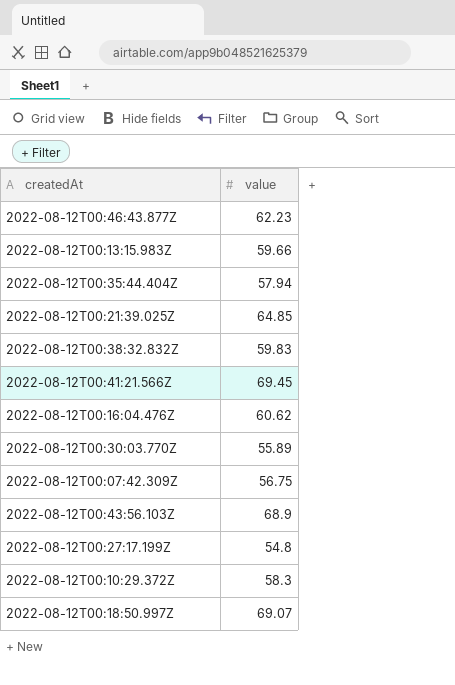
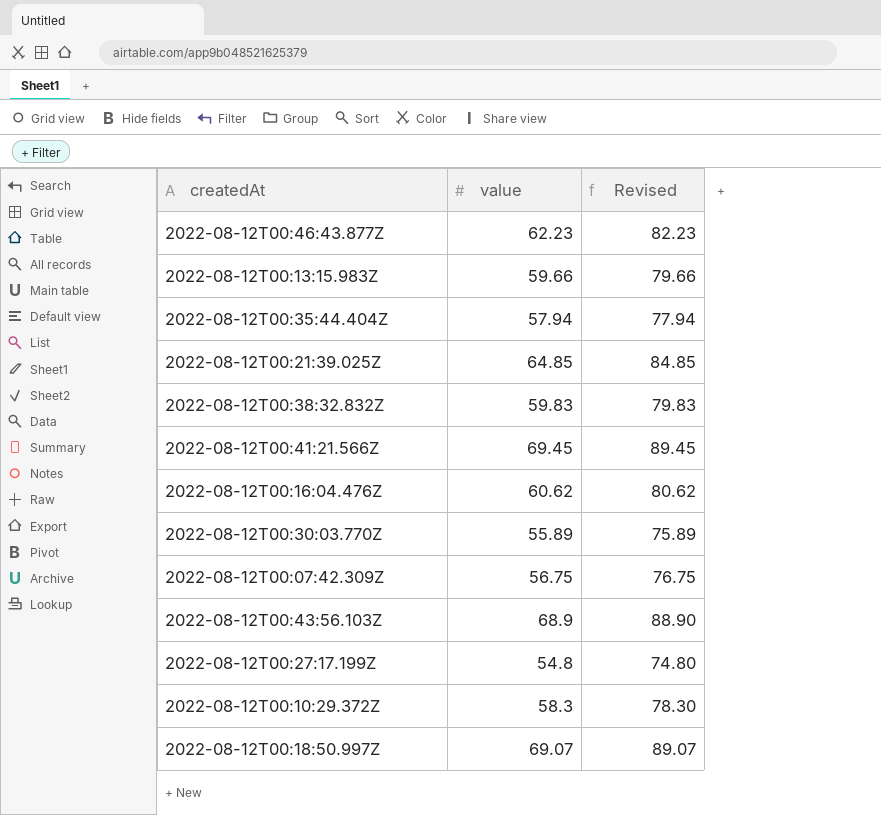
column Revised | formula: none -> [value] + 20

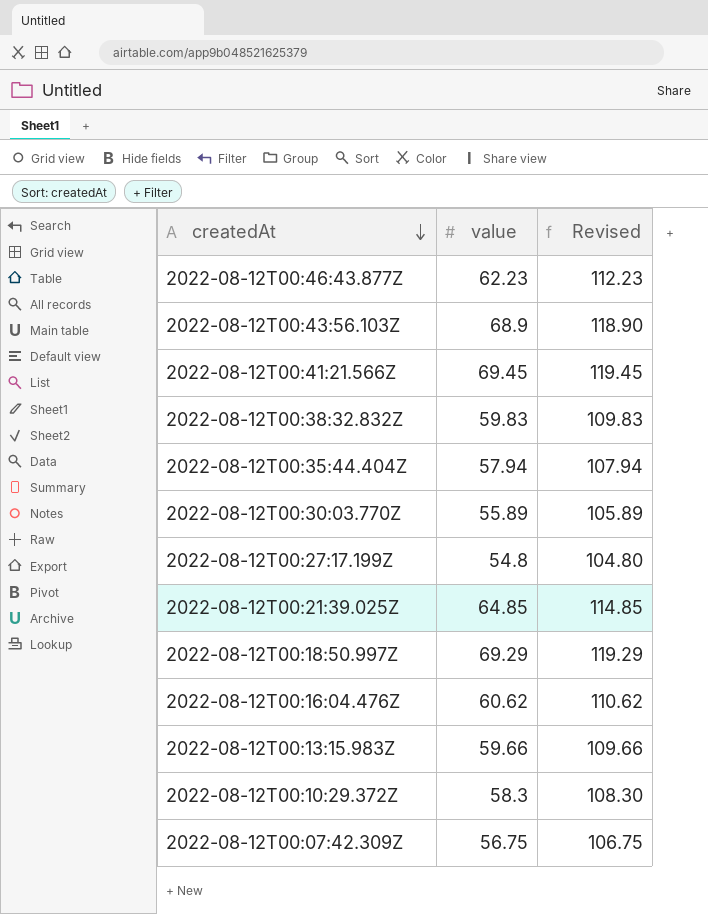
row order: none -> createdAt descending
column Revised | formula: [value] + 20 -> [value] + 50
2022-08-12T00:18:50.997Z | value: 69.07 -> 69.29

